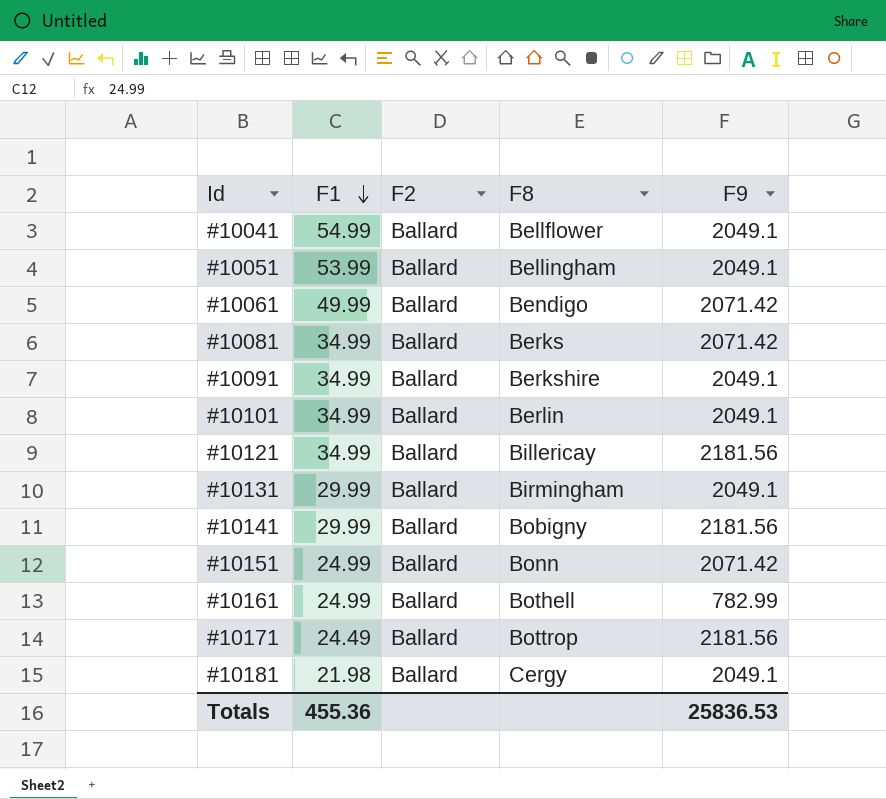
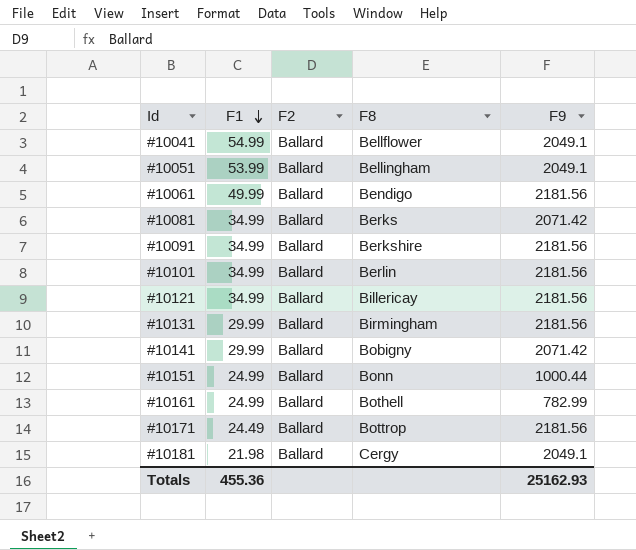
#10061 | F9: 2071.42 -> 2181.56
#10091 | F9: 2049.1 -> 2181.56
#10101 | F9: 2049.1 -> 2181.56
#10131 | F9: 2049.1 -> 2181.56
#10141 | F9: 2181.56 -> 2071.42
#10151 | F9: 2071.42 -> 1000.44
Totals | F9: 25836.53 -> 25162.93

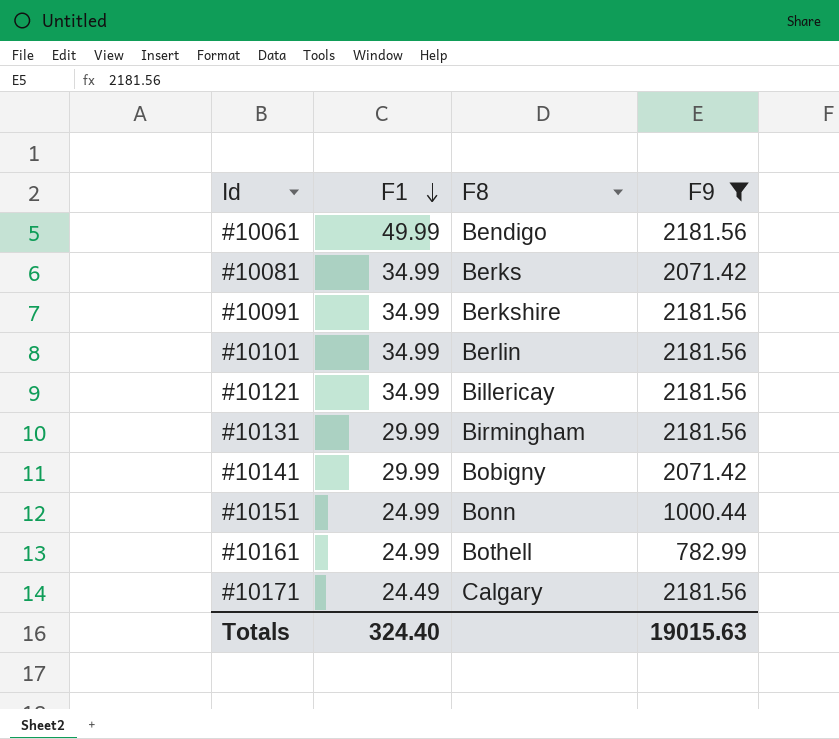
filter: none -> F9 != 2049.1
column F2 | position: 3 -> none
#10171 | F8: Bottrop -> Calgary
Totals | F1: 455.36 -> 324.40
Totals | F9: 25162.93 -> 19015.63

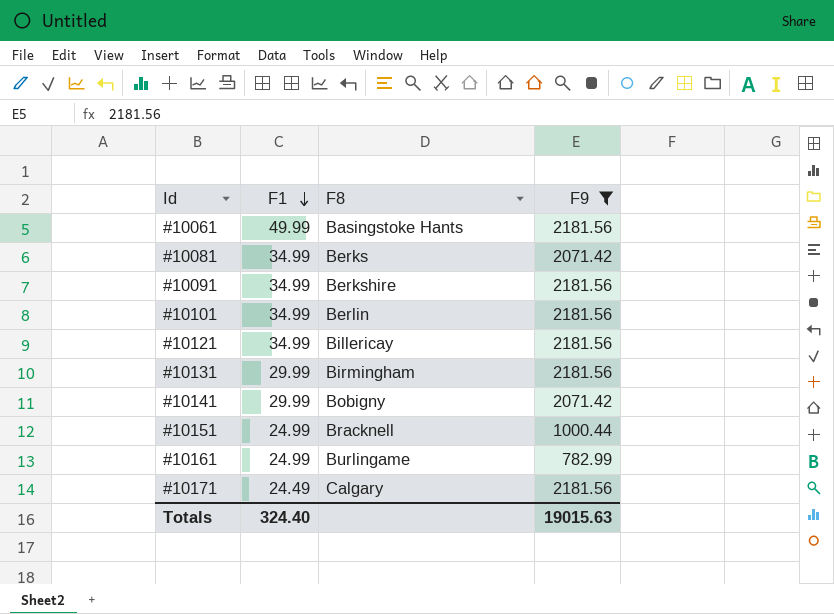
#10061 | F8: Bendigo -> Basingstoke Hants
#10151 | F8: Bonn -> Bracknell
#10161 | F8: Bothell -> Burlingame

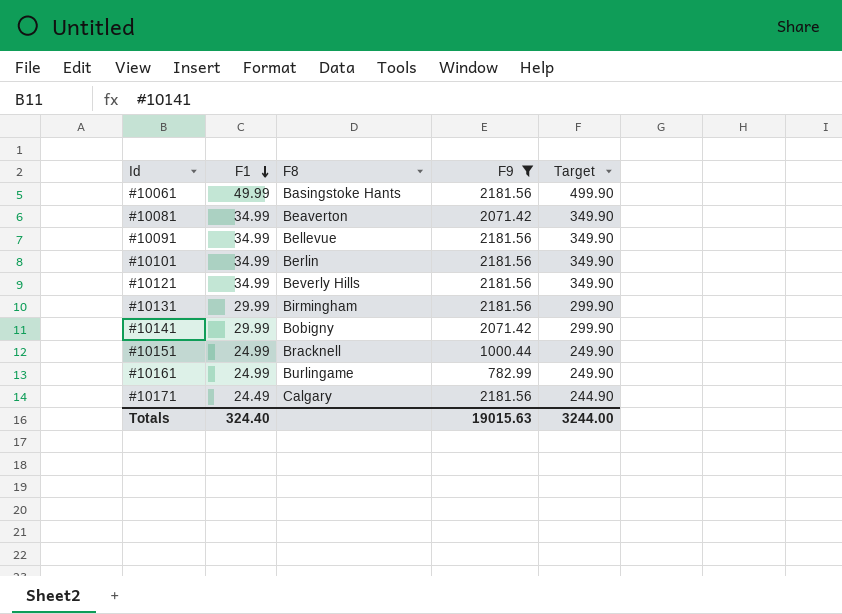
column Target | formula: none -> [F1] * 10
#10081 | F8: Berks -> Beaverton
#10091 | F8: Berkshire -> Bellevue
#10121 | F8: Billericay -> Beverly Hills

